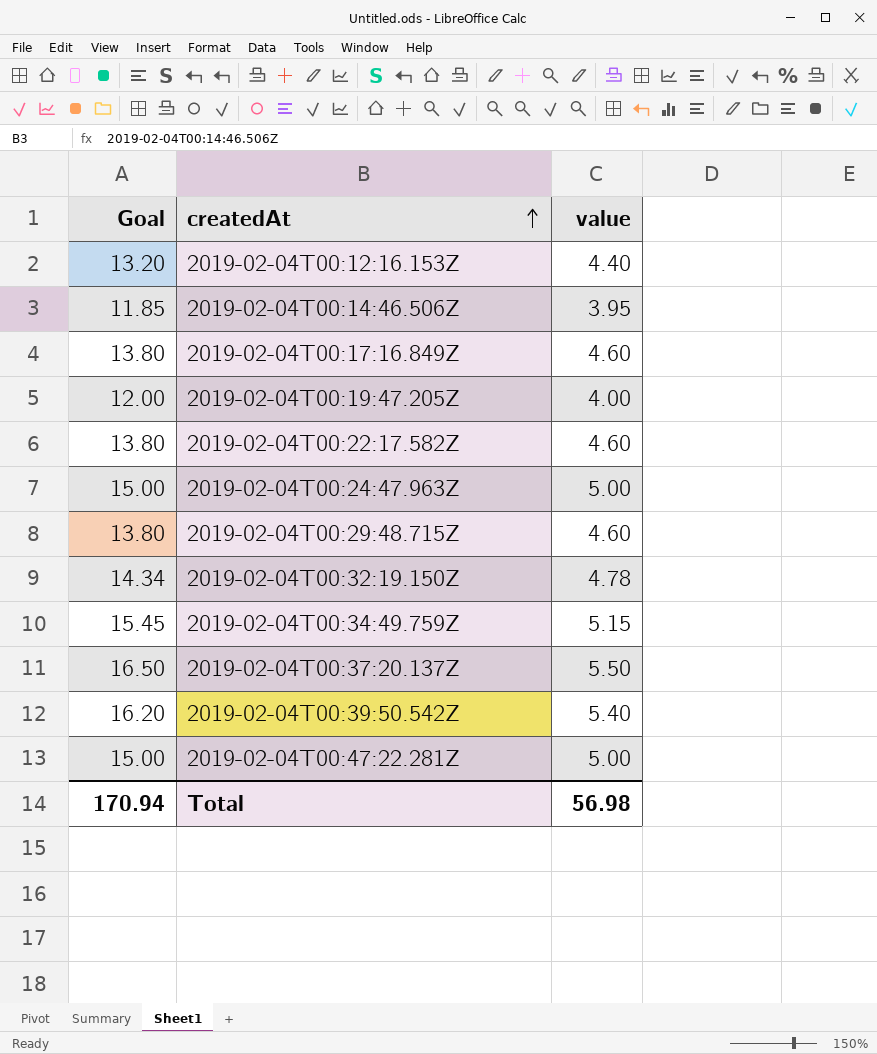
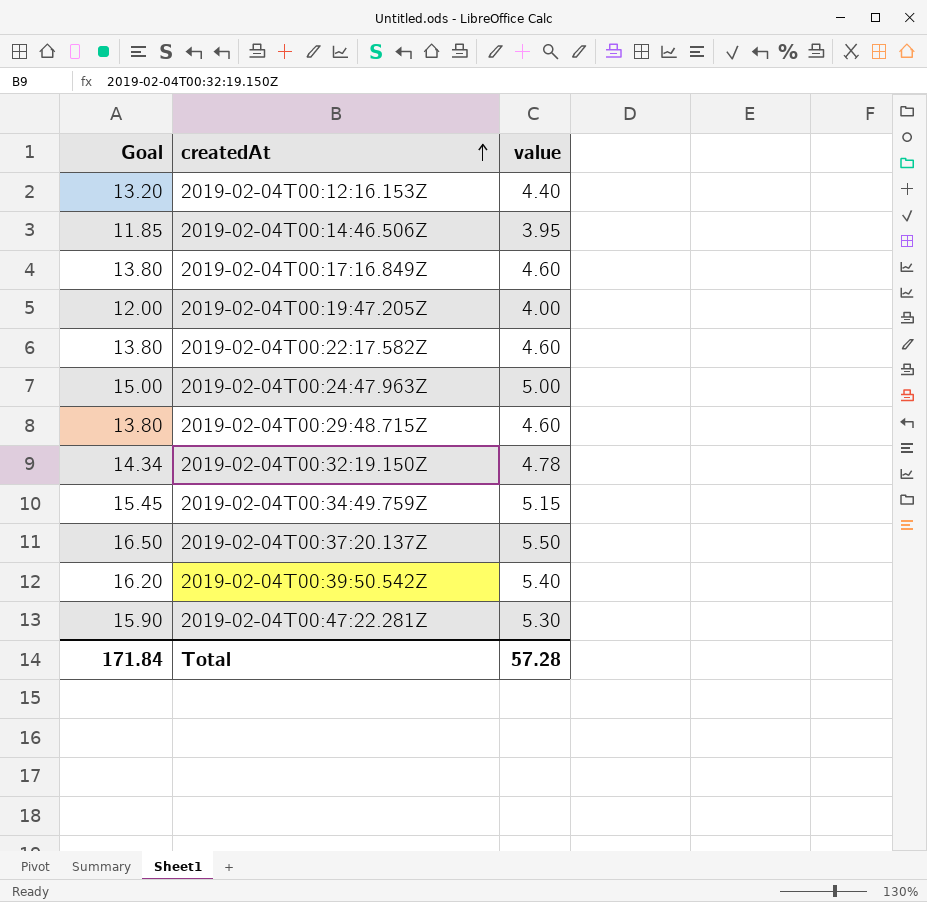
2019-02-04T00:47:22.281Z | Goal: 15.00 -> 15.90
2019-02-04T00:47:22.281Z | value: 5.00 -> 5.30
Total | Goal: 170.94 -> 171.84
Total | value: 56.98 -> 57.28

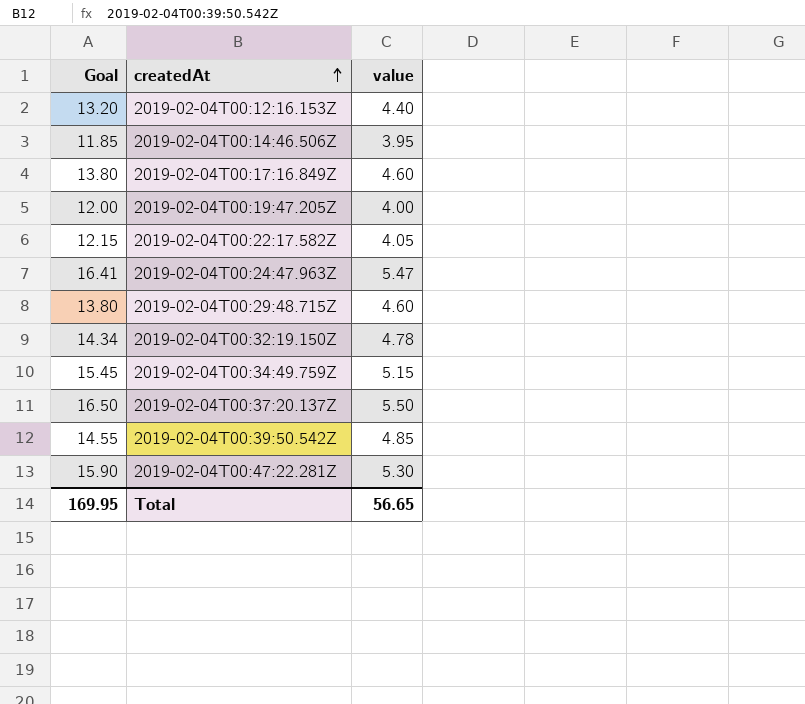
2019-02-04T00:22:17.582Z | Goal: 13.80 -> 12.15
2019-02-04T00:22:17.582Z | value: 4.60 -> 4.05
2019-02-04T00:24:47.963Z | Goal: 15.00 -> 16.41
2019-02-04T00:24:47.963Z | value: 5.00 -> 5.47
2019-02-04T00:39:50.542Z | Goal: 16.20 -> 14.55
2019-02-04T00:39:50.542Z | value: 5.40 -> 4.85
Total | Goal: 171.84 -> 169.95
Total | value: 57.28 -> 56.65

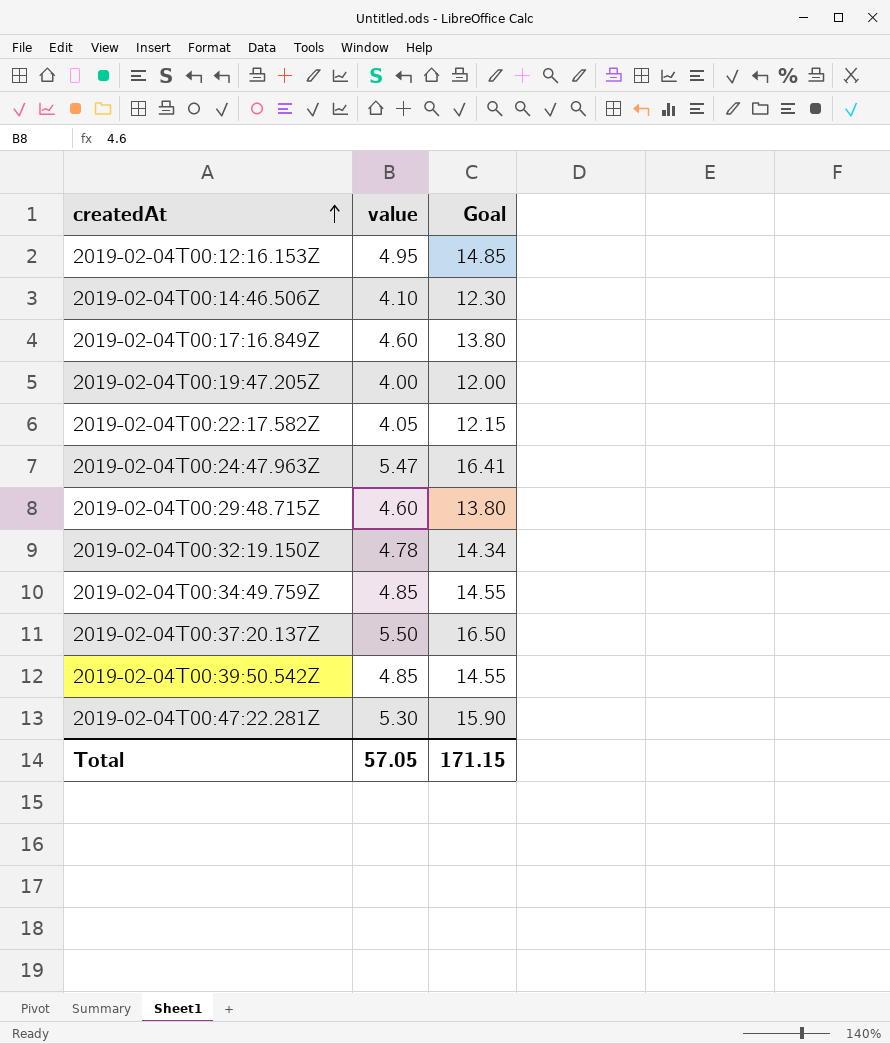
column Goal | position: 1 -> 3
2019-02-04T00:12:16.153Z | value: 4.40 -> 4.95
2019-02-04T00:12:16.153Z | Goal: 13.20 -> 14.85
2019-02-04T00:14:46.506Z | value: 3.95 -> 4.10
2019-02-04T00:14:46.506Z | Goal: 11.85 -> 12.30
2019-02-04T00:34:49.759Z | value: 5.15 -> 4.85
2019-02-04T00:34:49.759Z | Goal: 15.45 -> 14.55
Total | value: 56.65 -> 57.05
Total | Goal: 169.95 -> 171.15

